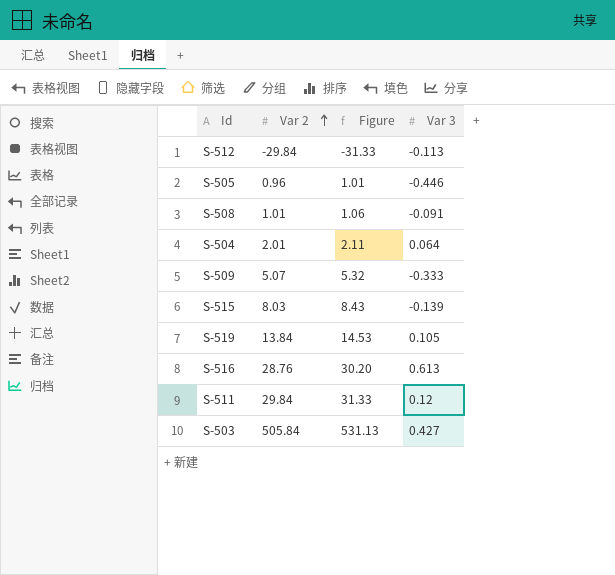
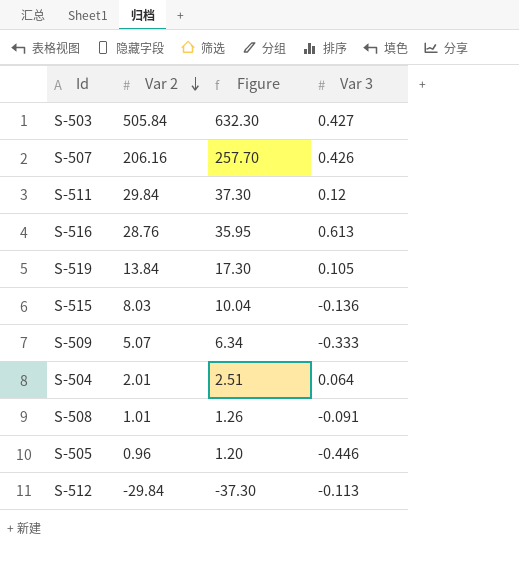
row order: Var 2 ascending -> Var 2 descending
column Figure | formula: [Var 2] * 1.05 -> [Var 2] * 1.25
row S-507: none -> 206.16 | 257.70 | 0.426
S-515 | Var 3: -0.139 -> -0.136

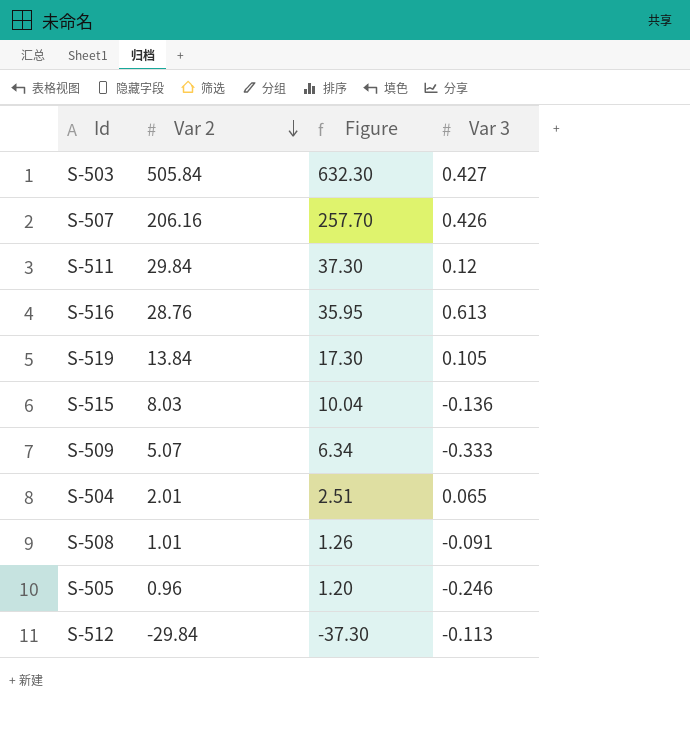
S-504 | Var 3: 0.064 -> 0.065
S-505 | Var 3: -0.446 -> -0.246

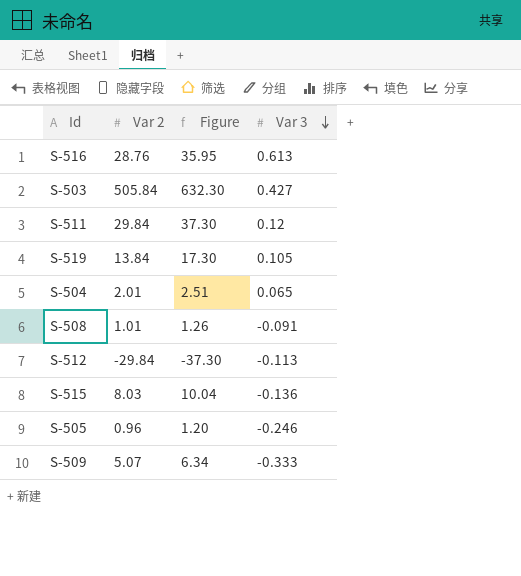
row order: Var 2 descending -> Var 3 descending
row S-507: 206.16 | 257.70 | 0.426 -> none

